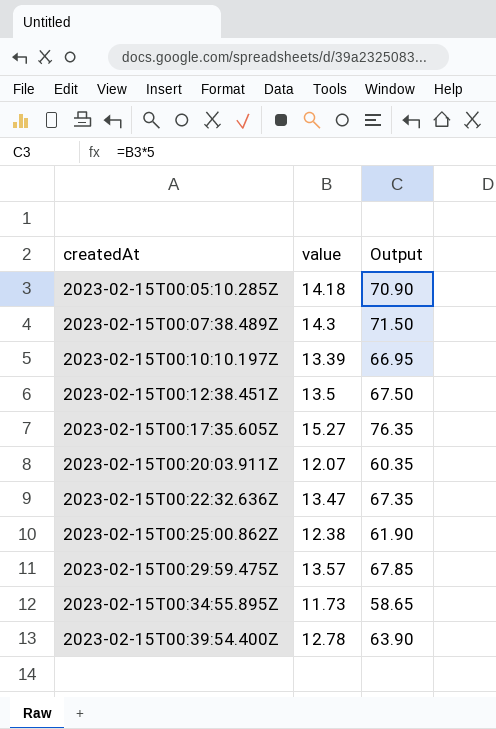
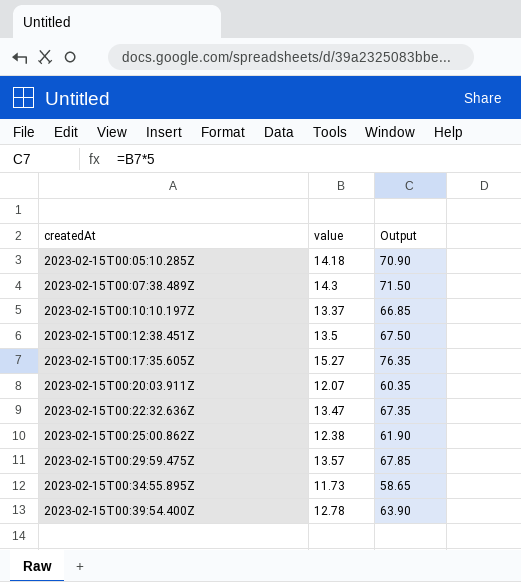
2023-02-15T00:10:10.197Z | value: 13.39 -> 13.37
2023-02-15T00:10:10.197Z | Output: 66.95 -> 66.85

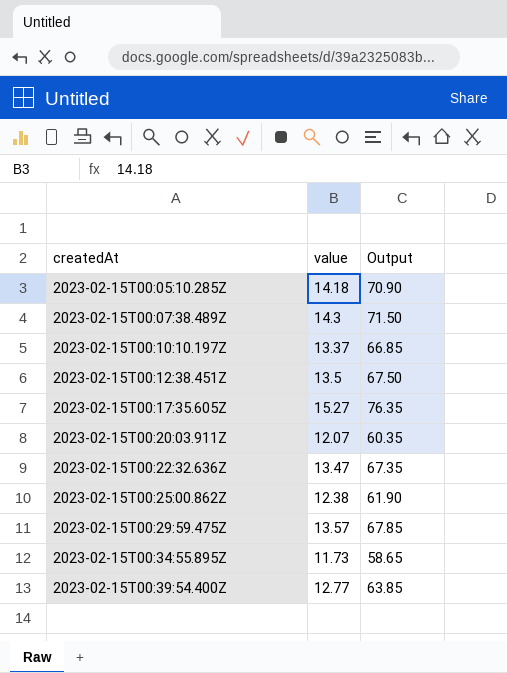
2023-02-15T00:39:54.400Z | value: 12.78 -> 12.77
2023-02-15T00:39:54.400Z | Output: 63.90 -> 63.85

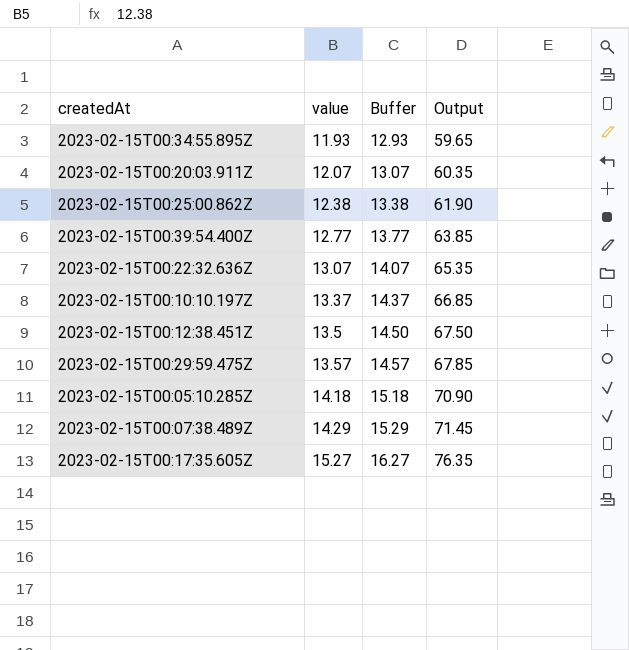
row order: createdAt ascending -> value ascending
column Buffer | formula: none -> [value] + 1
2023-02-15T00:34:55.895Z | value: 11.73 -> 11.93
2023-02-15T00:34:55.895Z | Output: 58.65 -> 59.65
2023-02-15T00:22:32.636Z | value: 13.47 -> 13.07
2023-02-15T00:22:32.636Z | Output: 67.35 -> 65.35
2023-02-15T00:07:38.489Z | value: 14.3 -> 14.29
2023-02-15T00:07:38.489Z | Output: 71.50 -> 71.45

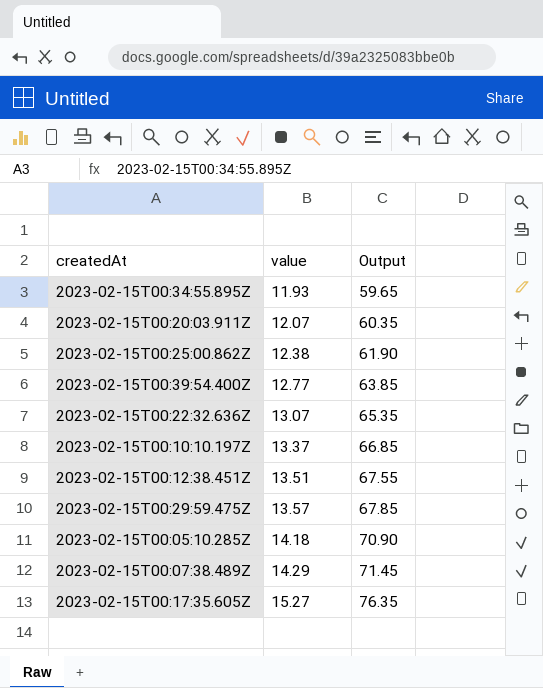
column Buffer | formula: [value] + 1 -> none
2023-02-15T00:12:38.451Z | value: 13.5 -> 13.51
2023-02-15T00:12:38.451Z | Output: 67.50 -> 67.55

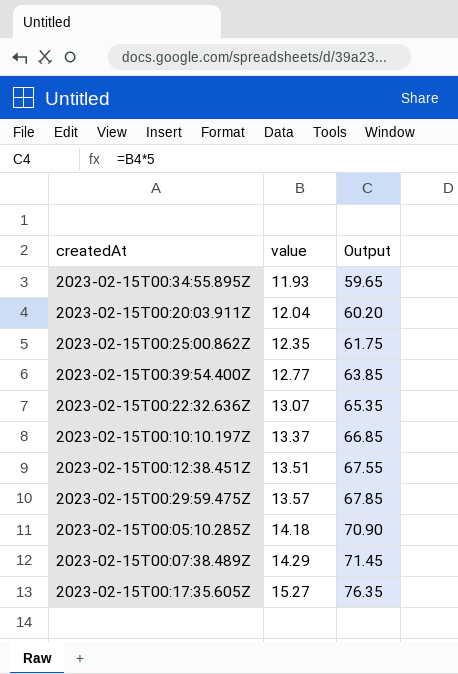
2023-02-15T00:20:03.911Z | value: 12.07 -> 12.04
2023-02-15T00:20:03.911Z | Output: 60.35 -> 60.20
2023-02-15T00:25:00.862Z | value: 12.38 -> 12.35
2023-02-15T00:25:00.862Z | Output: 61.90 -> 61.75

